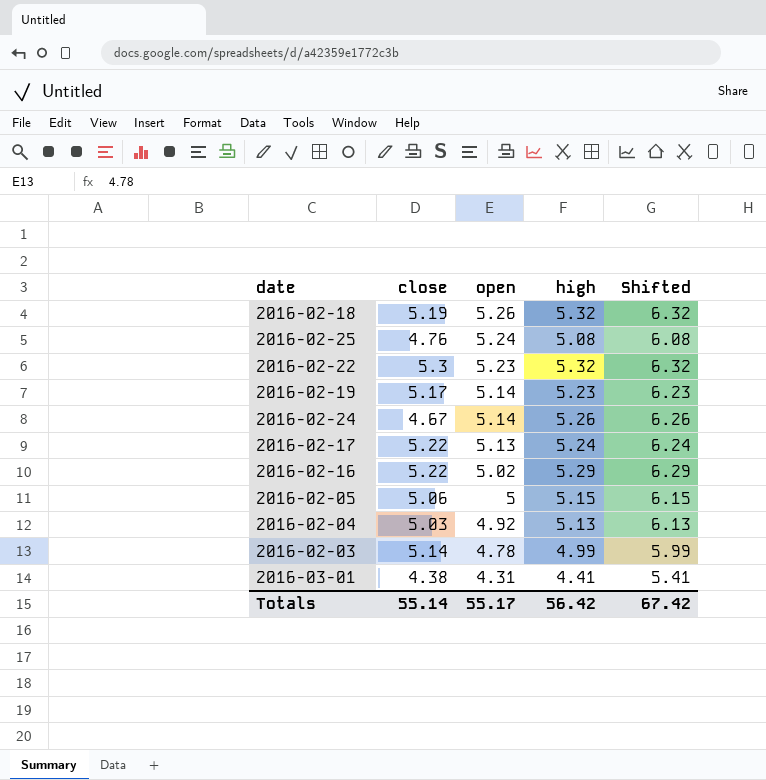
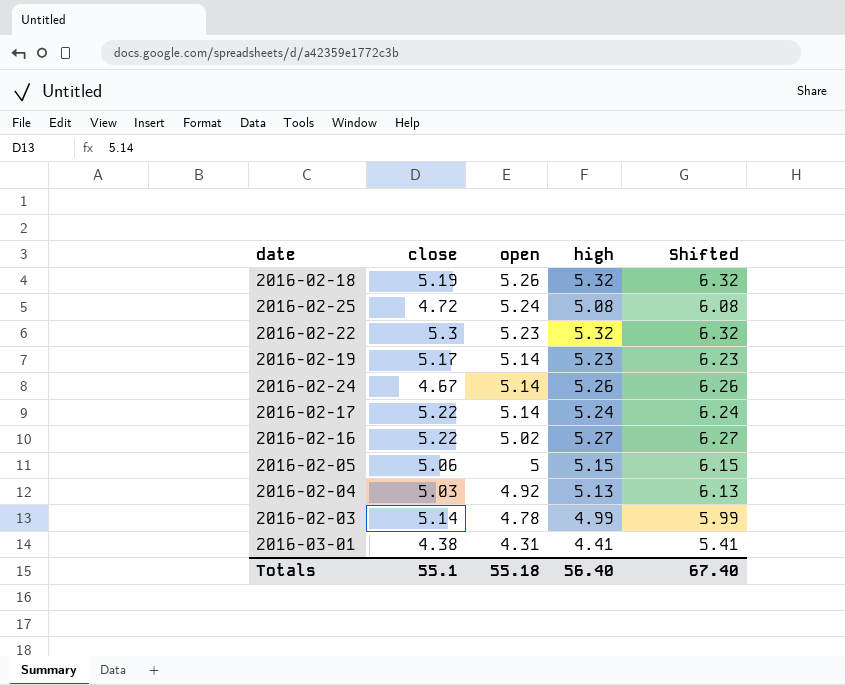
2016-02-25 | close: 4.76 -> 4.72
2016-02-17 | open: 5.13 -> 5.14
2016-02-16 | high: 5.29 -> 5.27
2016-02-16 | Shifted: 6.29 -> 6.27
Totals | close: 55.14 -> 55.1
Totals | open: 55.17 -> 55.18
Totals | high: 56.42 -> 56.40
Totals | Shifted: 67.42 -> 67.40

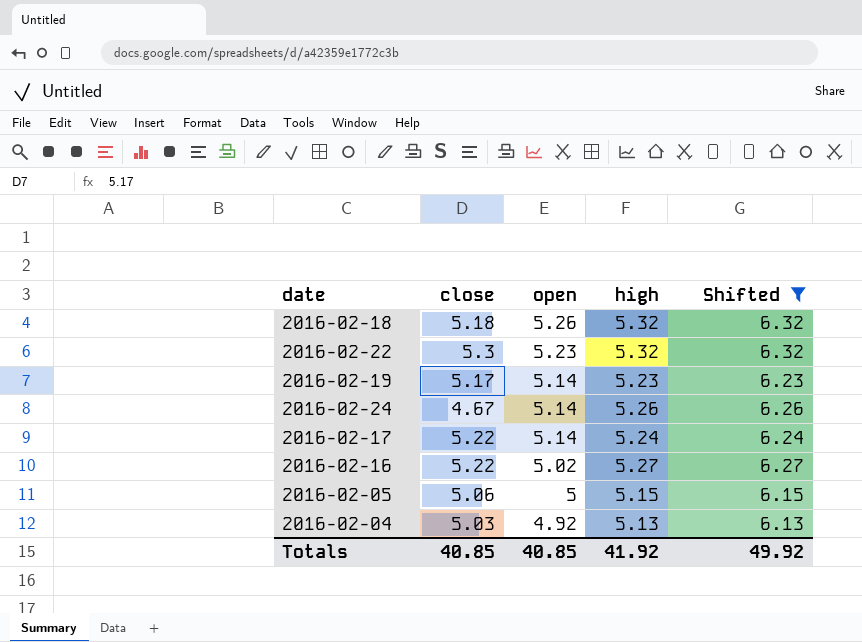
filter: none -> Shifted >= 6.13
2016-02-18 | close: 5.19 -> 5.18
Totals | close: 55.1 -> 40.85
Totals | open: 55.18 -> 40.85
Totals | high: 56.40 -> 41.92
Totals | Shifted: 67.40 -> 49.92

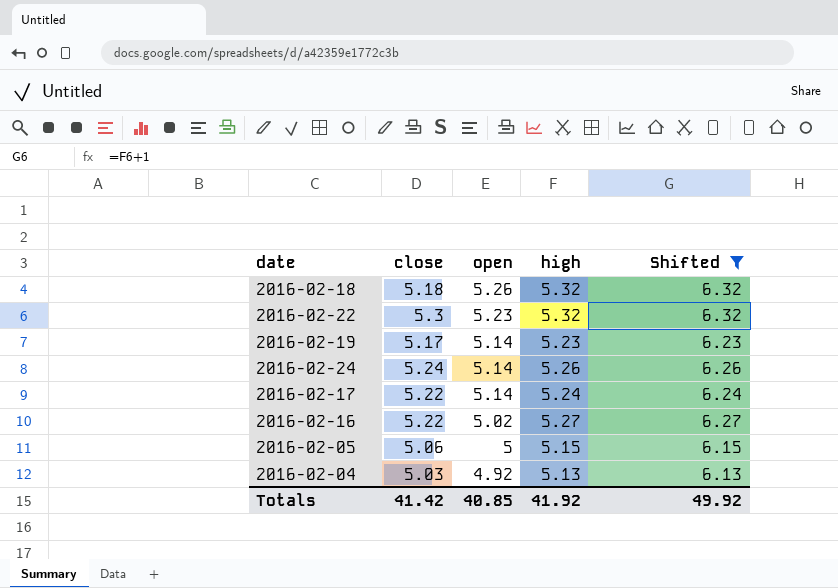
2016-02-24 | close: 4.67 -> 5.24
Totals | close: 40.85 -> 41.42

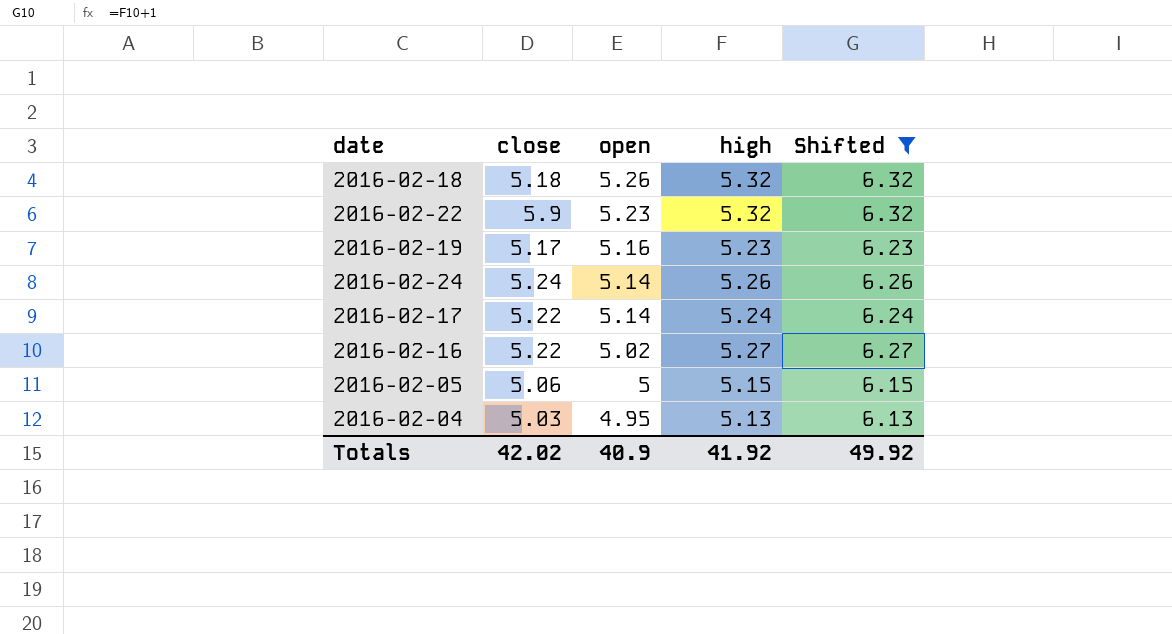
2016-02-22 | close: 5.3 -> 5.9
2016-02-19 | open: 5.14 -> 5.16
2016-02-04 | open: 4.92 -> 4.95
Totals | close: 41.42 -> 42.02
Totals | open: 40.85 -> 40.9

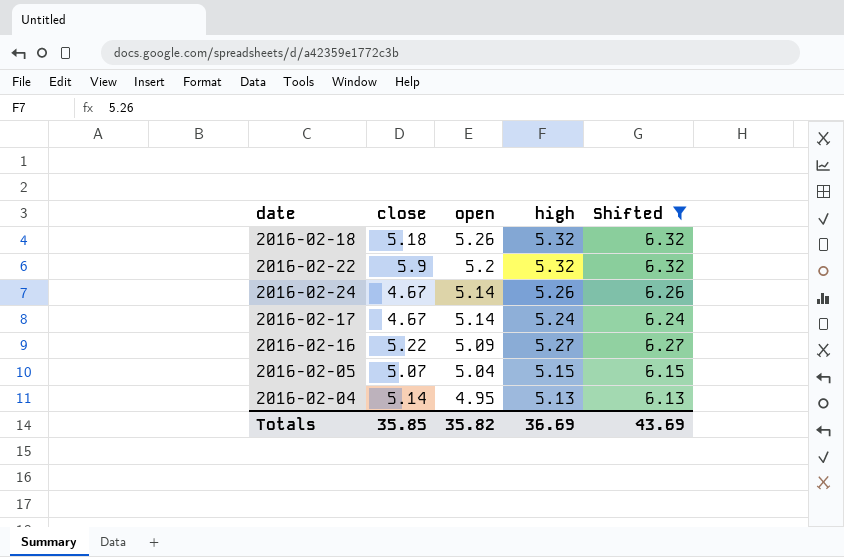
row 2016-02-19: 5.17 | 5.16 | 5.23 | 6.23 -> none
2016-02-22 | open: 5.23 -> 5.2
2016-02-24 | close: 5.24 -> 4.67
2016-02-17 | close: 5.22 -> 4.67
2016-02-16 | open: 5.02 -> 5.09
2016-02-05 | close: 5.06 -> 5.07
2016-02-05 | open: 5 -> 5.04
2016-02-04 | close: 5.03 -> 5.14
Totals | close: 42.02 -> 35.85
Totals | open: 40.9 -> 35.82
Totals | high: 41.92 -> 36.69
Totals | Shifted: 49.92 -> 43.69

